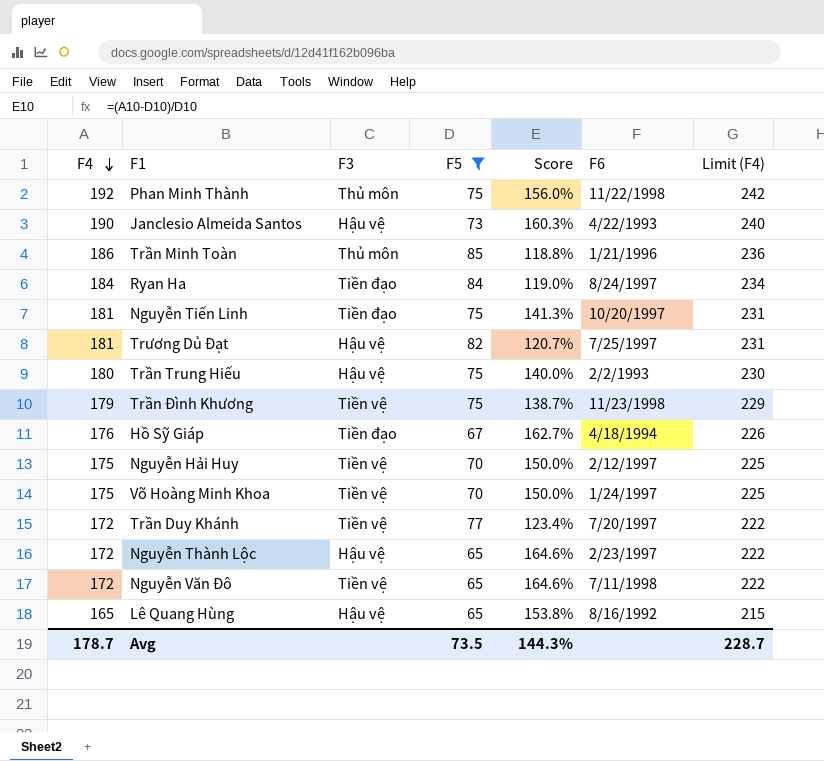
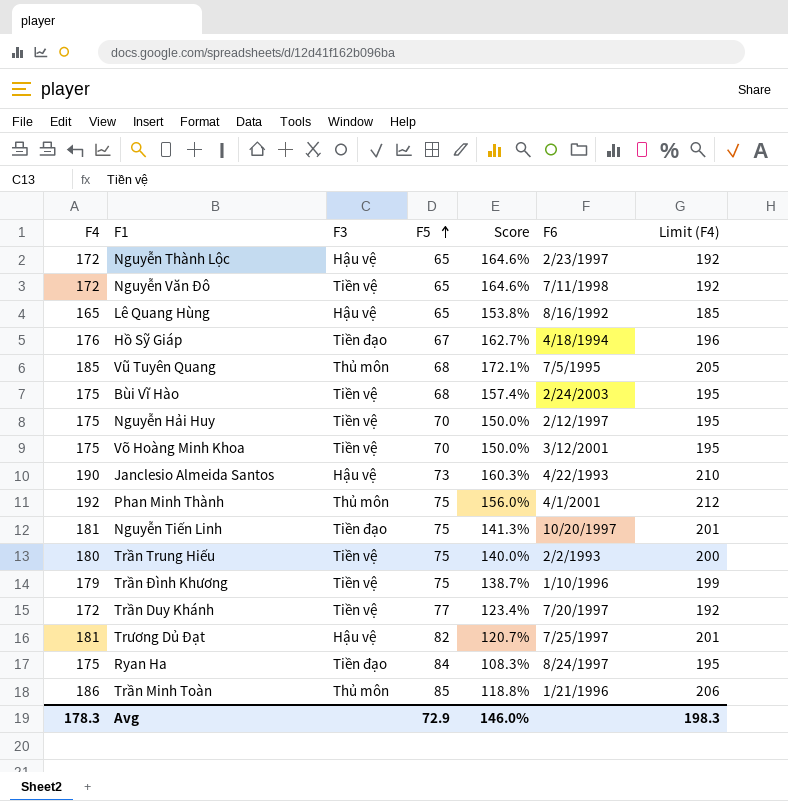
filter: F5 != 68 -> none
row order: F4 descending -> F5 ascending
column Limit (F4) | formula: [F4] + 50 -> [F4] + 20
Võ Hoàng Minh Khoa | F6: 1/24/1997 -> 3/12/2001
Phan Minh Thành | F6: 11/22/1998 -> 4/1/2001
Trần Trung Hiếu | F3: Hậu vệ -> Tiền vệ
Trần Đình Khương | F6: 11/23/1998 -> 1/10/1996
Ryan Ha | F4: 184 -> 175
Ryan Ha | Score: 119.0% -> 108.3%
Avg | F4: 178.7 -> 178.3
Avg | F5: 73.5 -> 72.9
Avg | Score: 144.3% -> 146.0%
Avg | Limit (F4): 228.7 -> 198.3

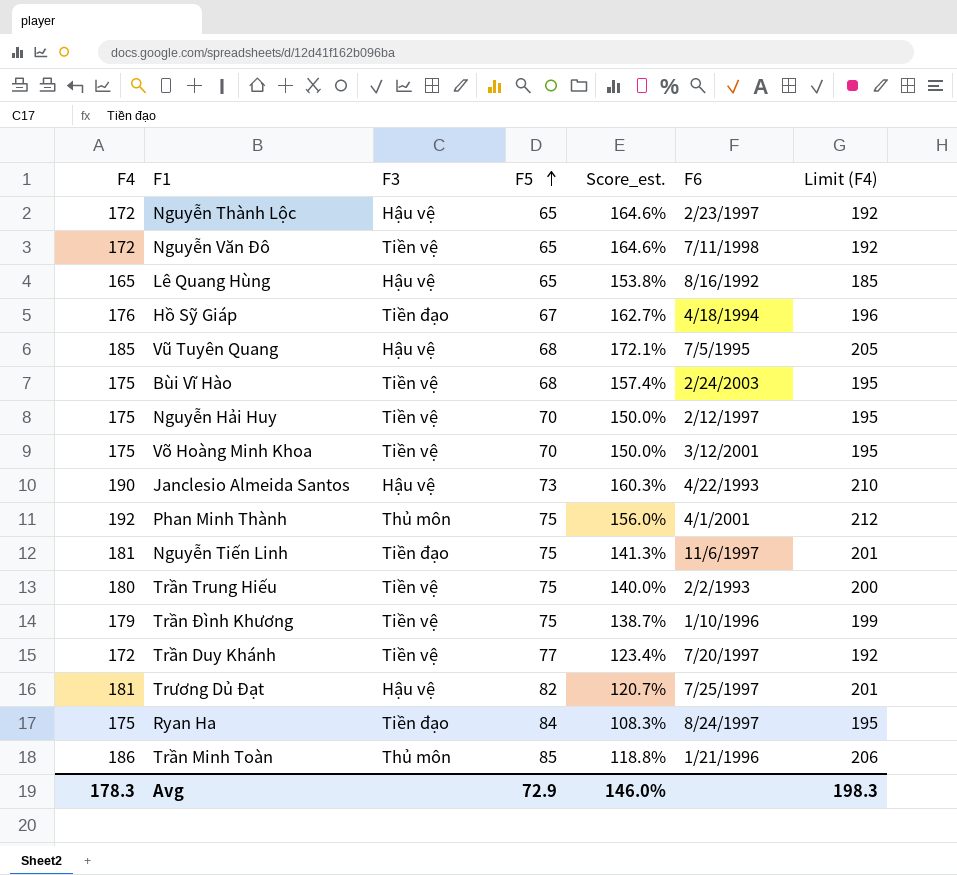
column name: Score -> Score_est.
Vũ Tuyên Quang | F3: Thủ môn -> Hậu vệ
Nguyễn Tiến Linh | F6: 10/20/1997 -> 11/6/1997

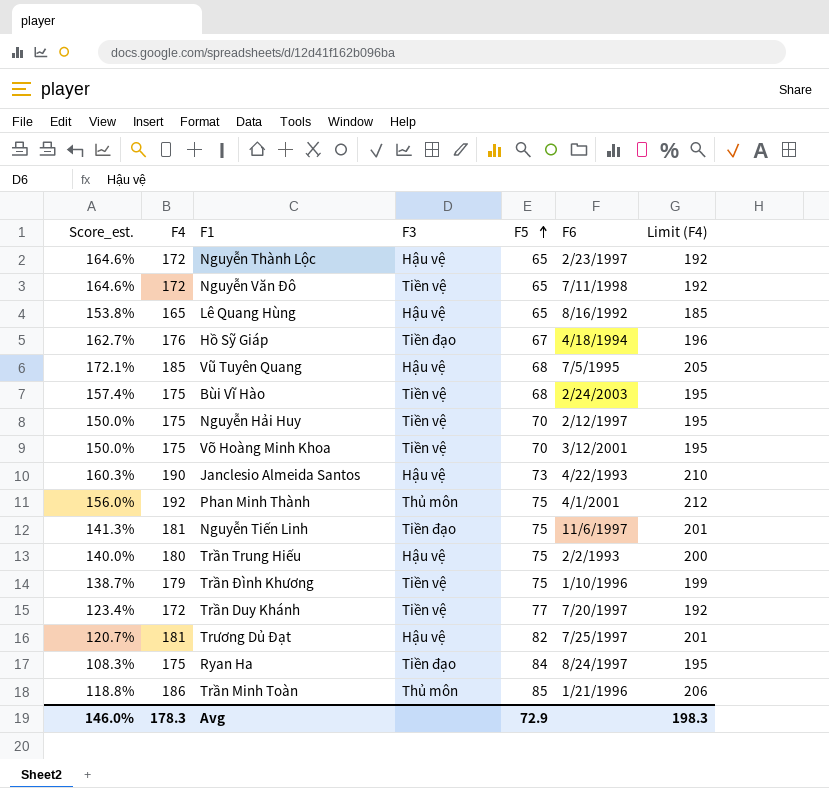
column Score_est. | position: 5 -> 1
Trần Trung Hiếu | F3: Tiền vệ -> Hậu vệ

